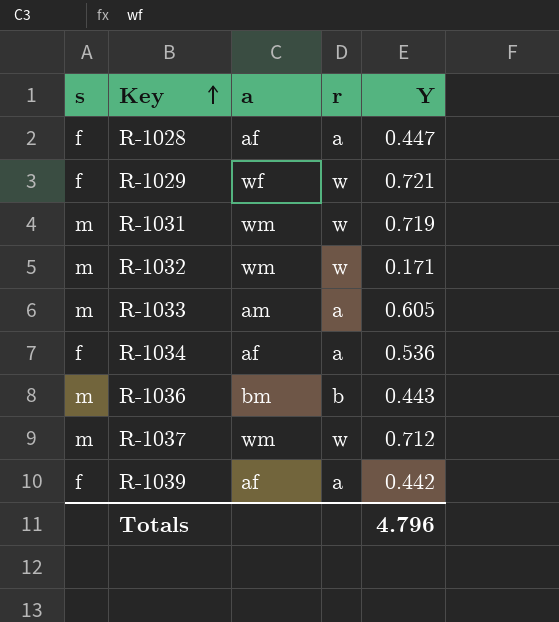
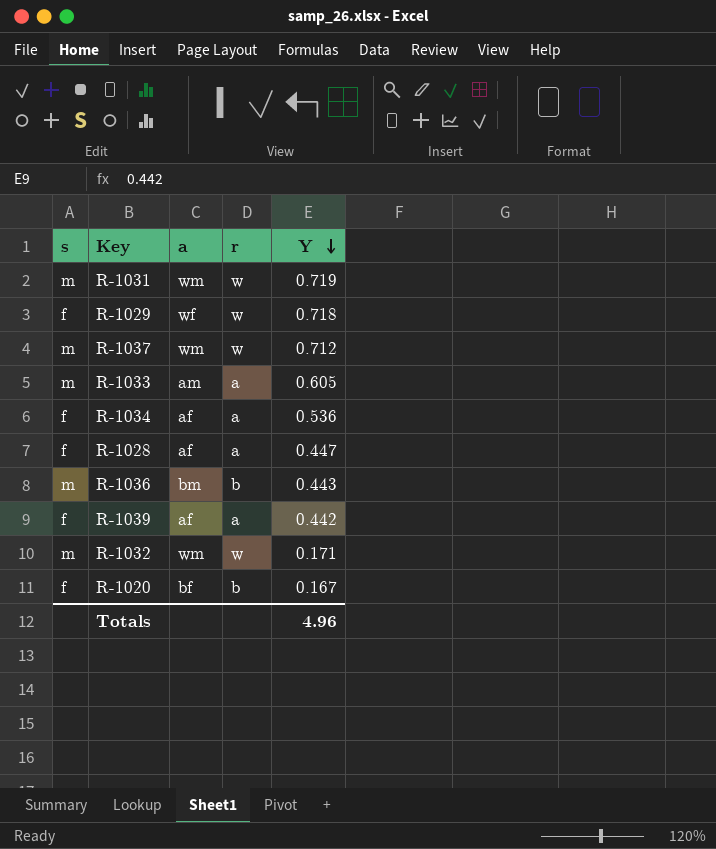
row order: Key ascending -> Y descending
R-1029 | Y: 0.721 -> 0.718
row R-1020: none -> f | bf | b | 0.167
Totals | Y: 4.796 -> 4.96

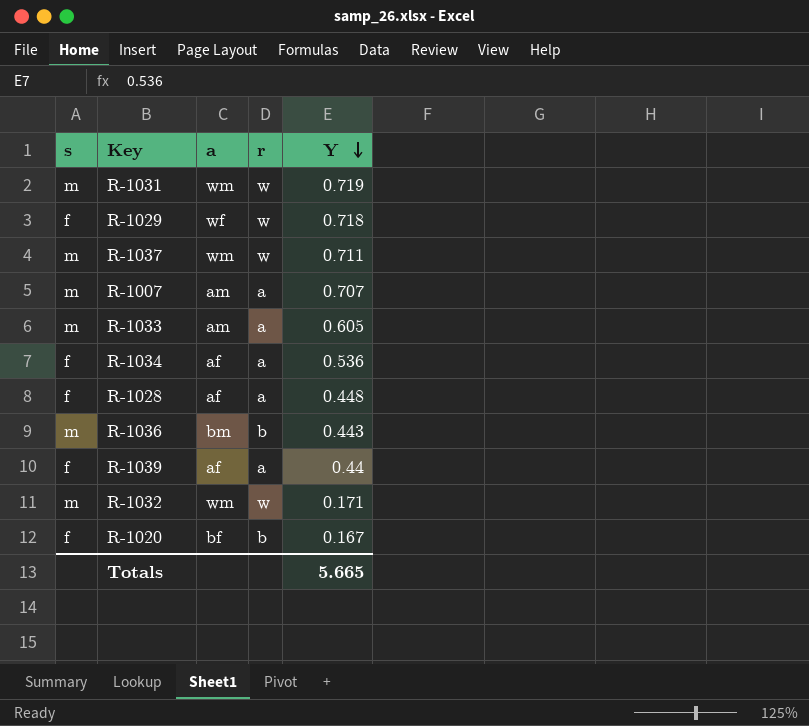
R-1037 | Y: 0.712 -> 0.711
row R-1007: none -> m | am | a | 0.707
R-1028 | Y: 0.447 -> 0.448
R-1039 | Y: 0.442 -> 0.44
Totals | Y: 4.96 -> 5.665

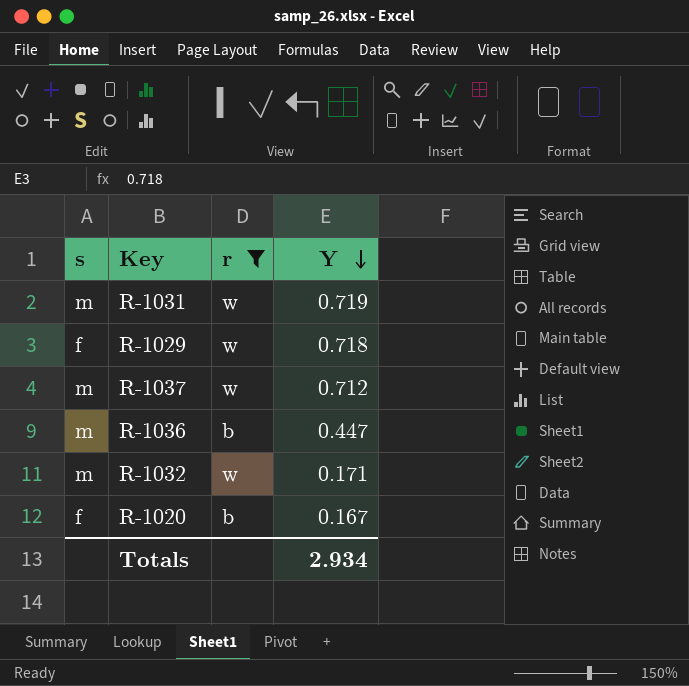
filter: none -> r != a
column a | position: 3 -> none
R-1037 | Y: 0.711 -> 0.712
R-1036 | Y: 0.443 -> 0.447
Totals | Y: 5.665 -> 2.934

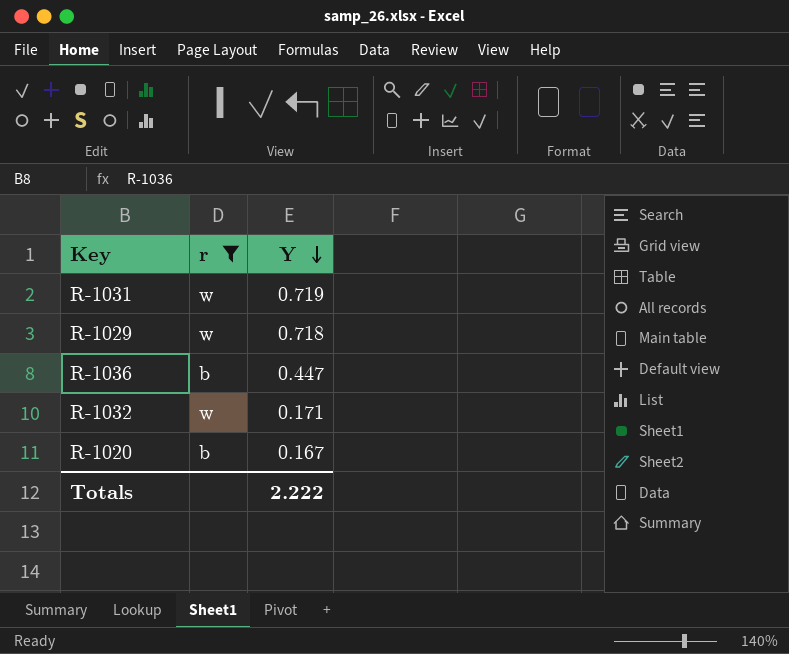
column s | position: 1 -> none
row R-1037: m | w | 0.712 -> none
Totals | Y: 2.934 -> 2.222

